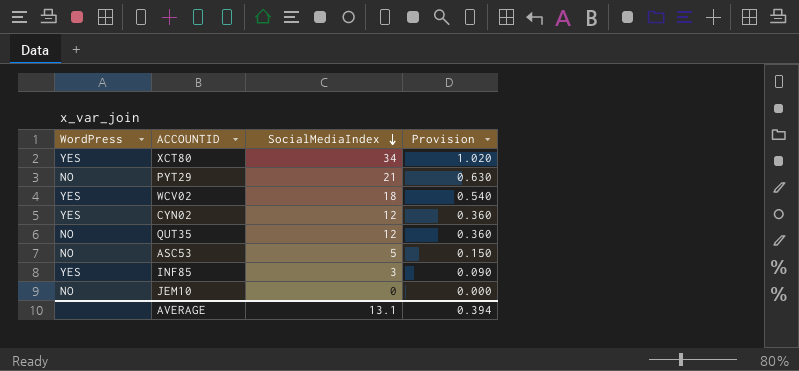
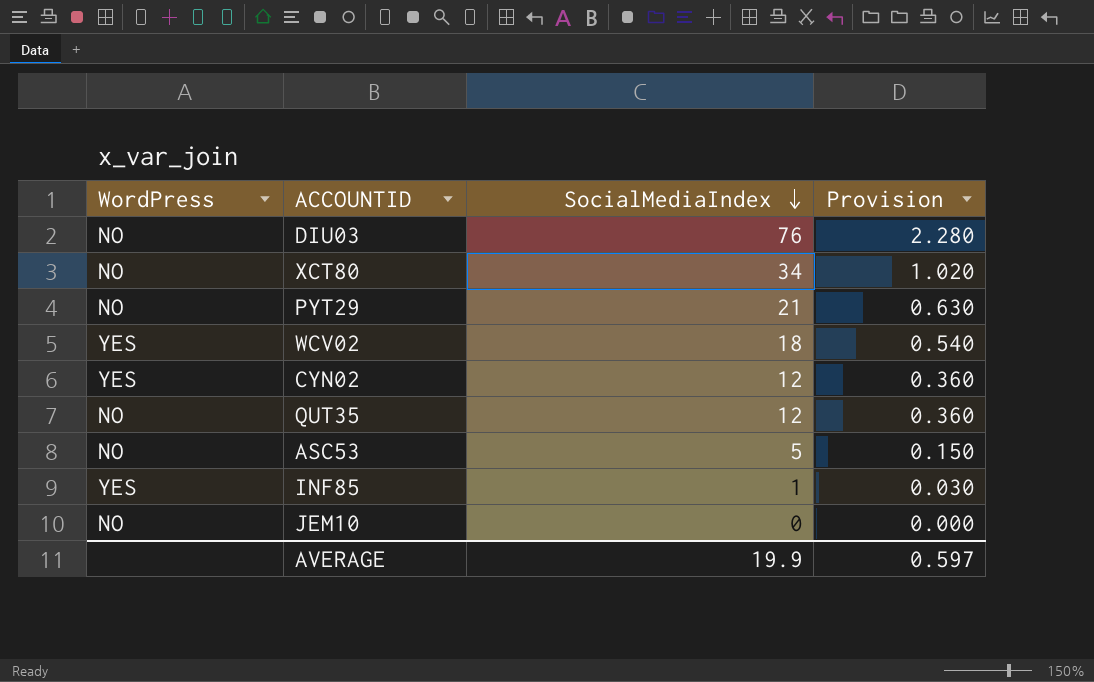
row DIU03: none -> NO | 76 | 2.280
XCT80 | WordPress: YES -> NO
INF85 | SocialMediaIndex: 3 -> 1
INF85 | Provision: 0.090 -> 0.030
AVERAGE | SocialMediaIndex: 13.1 -> 19.9
AVERAGE | Provision: 0.394 -> 0.597

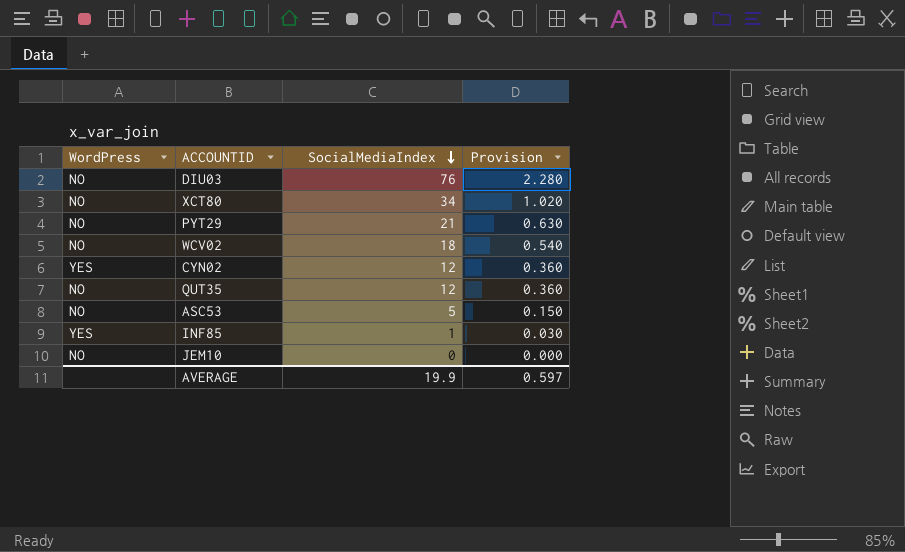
WCV02 | WordPress: YES -> NO

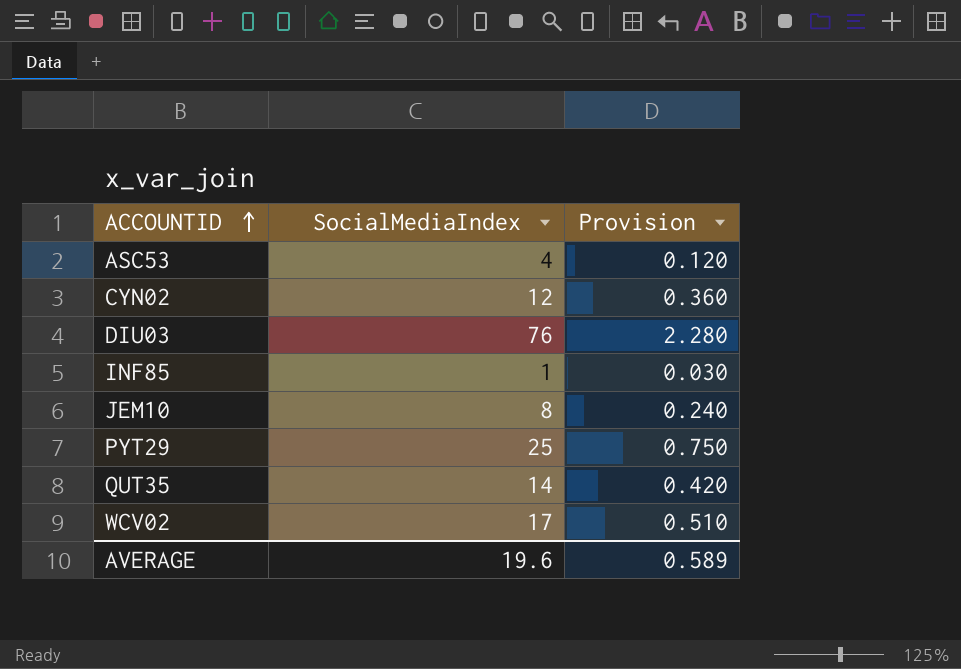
row order: SocialMediaIndex descending -> ACCOUNTID ascending
column WordPress | position: 1 -> none
row XCT80: NO | 34 | 1.020 -> none
ASC53 | SocialMediaIndex: 5 -> 4
ASC53 | Provision: 0.150 -> 0.120
JEM10 | SocialMediaIndex: 0 -> 8
JEM10 | Provision: 0.000 -> 0.240
PYT29 | SocialMediaIndex: 21 -> 25
PYT29 | Provision: 0.630 -> 0.750
QUT35 | SocialMediaIndex: 12 -> 14
QUT35 | Provision: 0.360 -> 0.420
WCV02 | SocialMediaIndex: 18 -> 17
WCV02 | Provision: 0.540 -> 0.510
AVERAGE | SocialMediaIndex: 19.9 -> 19.6
AVERAGE | Provision: 0.597 -> 0.589

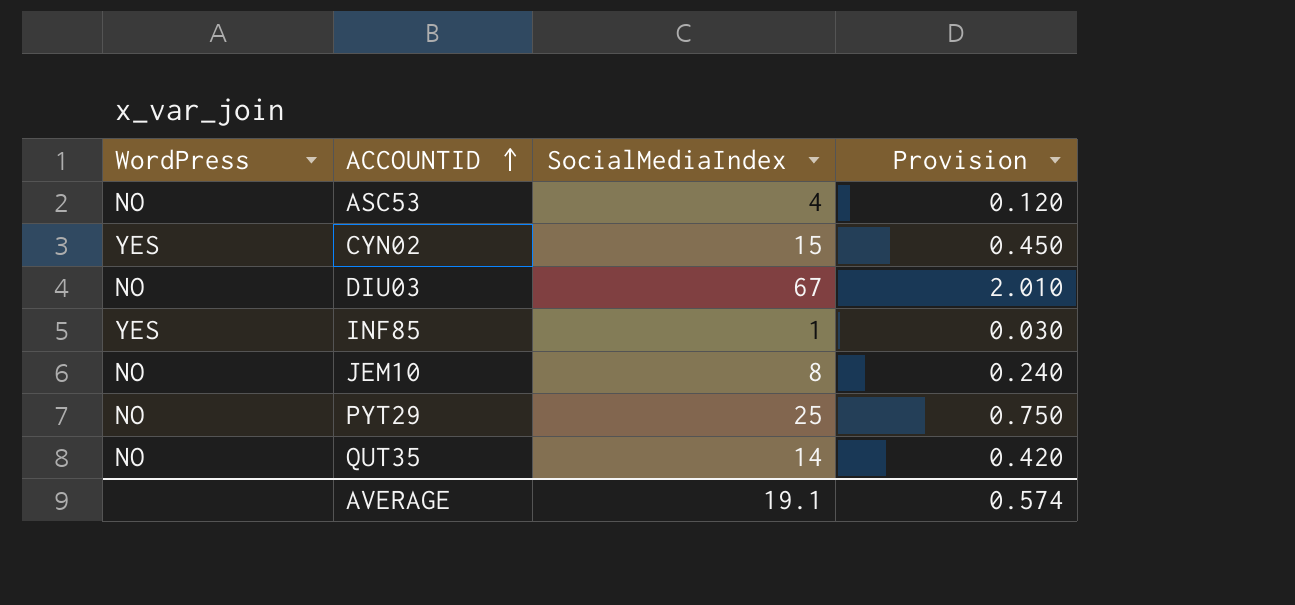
column WordPress | position: none -> 1
row WCV02: 17 | 0.510 -> none
CYN02 | SocialMediaIndex: 12 -> 15
CYN02 | Provision: 0.360 -> 0.450
DIU03 | SocialMediaIndex: 76 -> 67
DIU03 | Provision: 2.280 -> 2.010
AVERAGE | SocialMediaIndex: 19.6 -> 19.1
AVERAGE | Provision: 0.589 -> 0.574

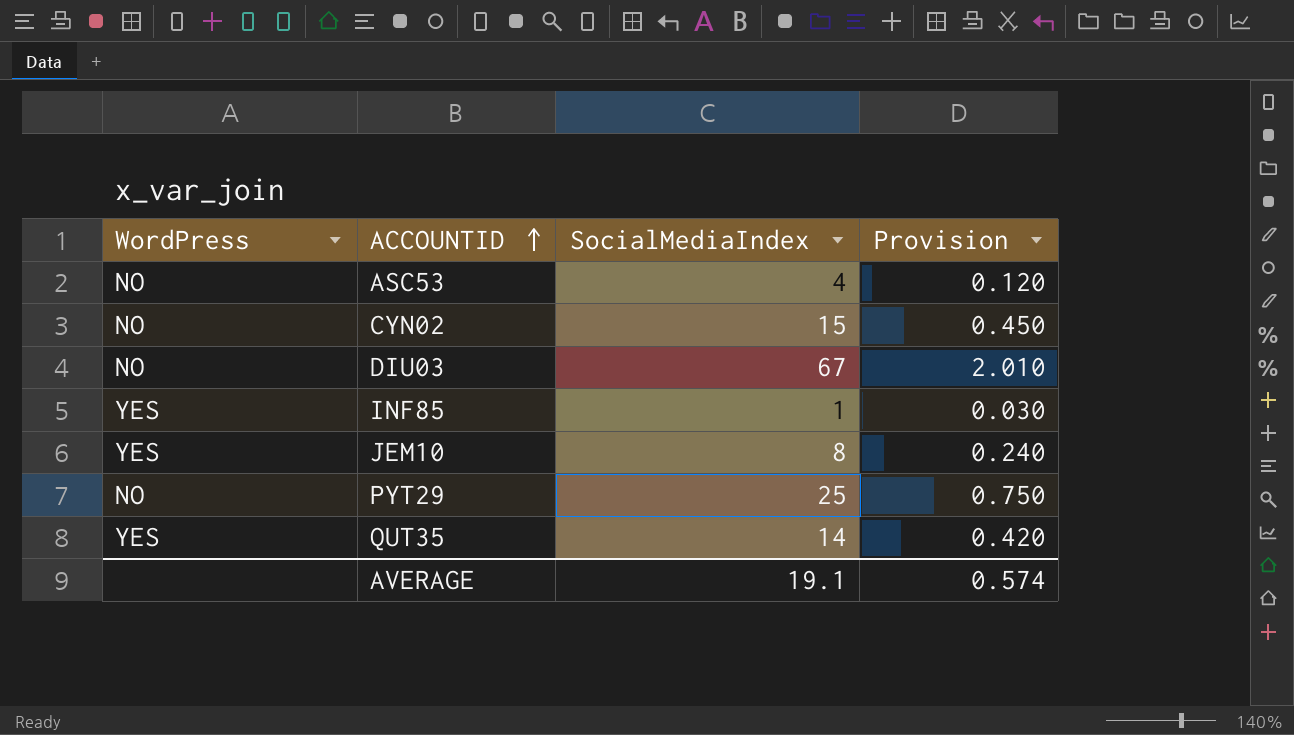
CYN02 | WordPress: YES -> NO
JEM10 | WordPress: NO -> YES
QUT35 | WordPress: NO -> YES

